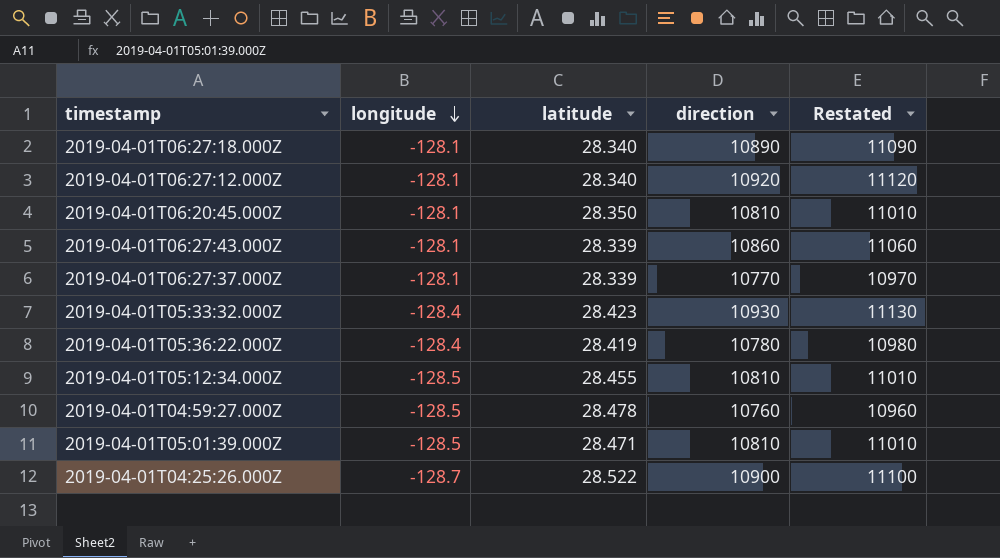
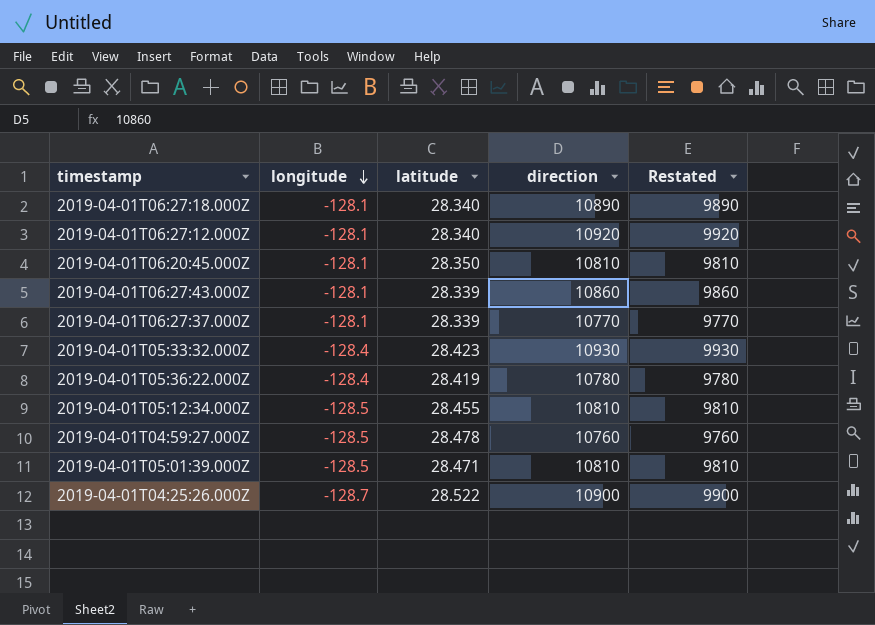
column Restated | formula: [direction] + 200 -> [direction] - 1000

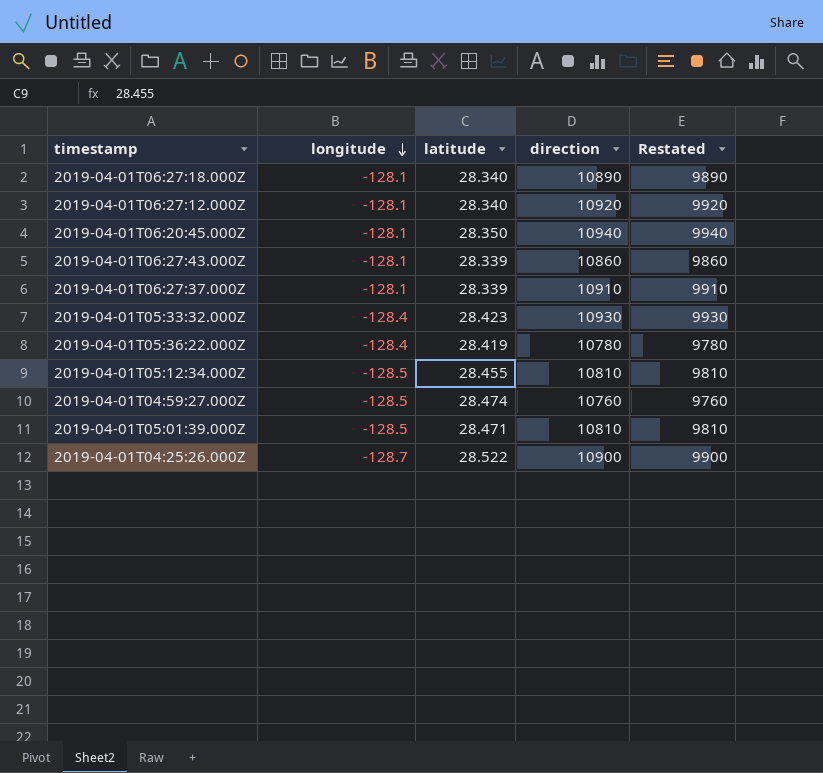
2019-04-01T06:20:45.000Z | direction: 10810 -> 10940
2019-04-01T06:20:45.000Z | Restated: 9810 -> 9940
2019-04-01T06:27:37.000Z | direction: 10770 -> 10910
2019-04-01T06:27:37.000Z | Restated: 9770 -> 9910
2019-04-01T04:59:27.000Z | latitude: 28.478 -> 28.474

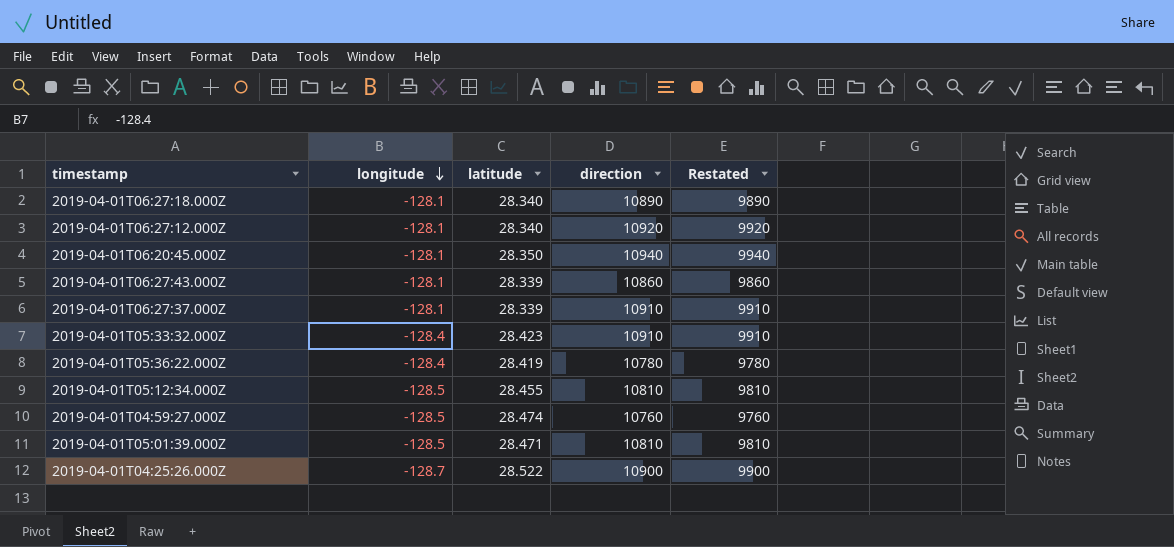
2019-04-01T05:33:32.000Z | direction: 10930 -> 10910
2019-04-01T05:33:32.000Z | Restated: 9930 -> 9910

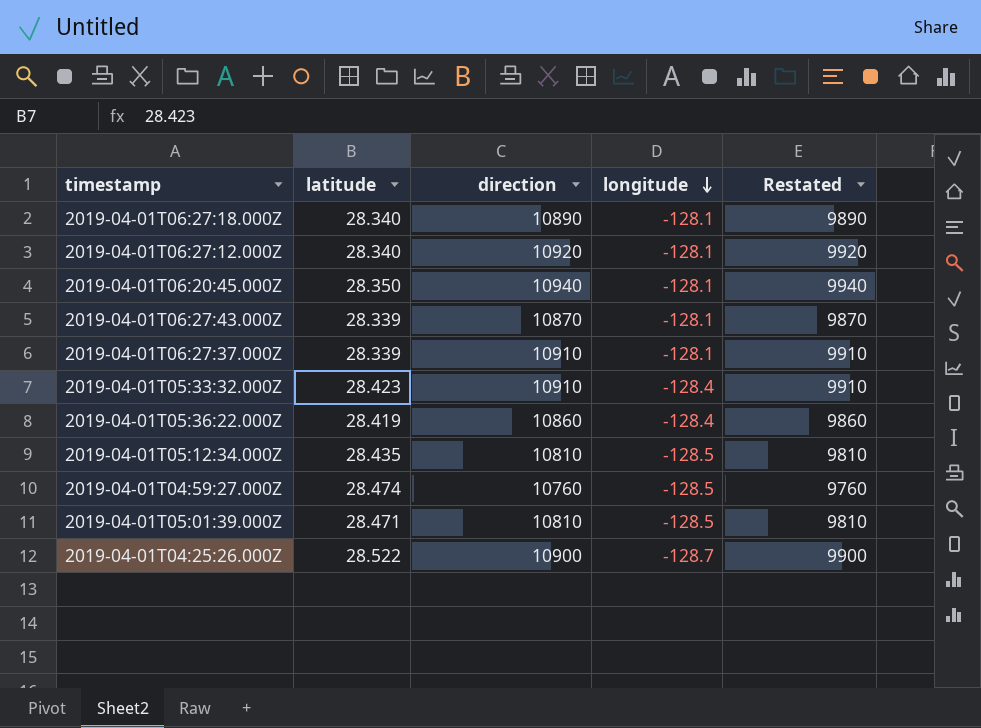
column longitude | position: 2 -> 4
2019-04-01T06:27:43.000Z | direction: 10860 -> 10870
2019-04-01T06:27:43.000Z | Restated: 9860 -> 9870
2019-04-01T05:36:22.000Z | direction: 10780 -> 10860
2019-04-01T05:36:22.000Z | Restated: 9780 -> 9860
2019-04-01T05:12:34.000Z | latitude: 28.455 -> 28.435

